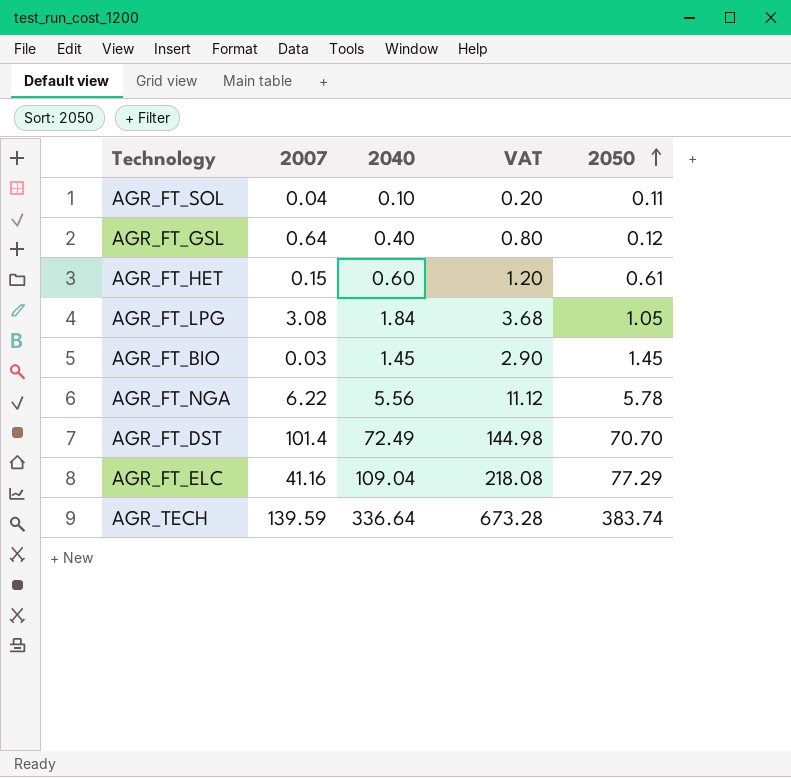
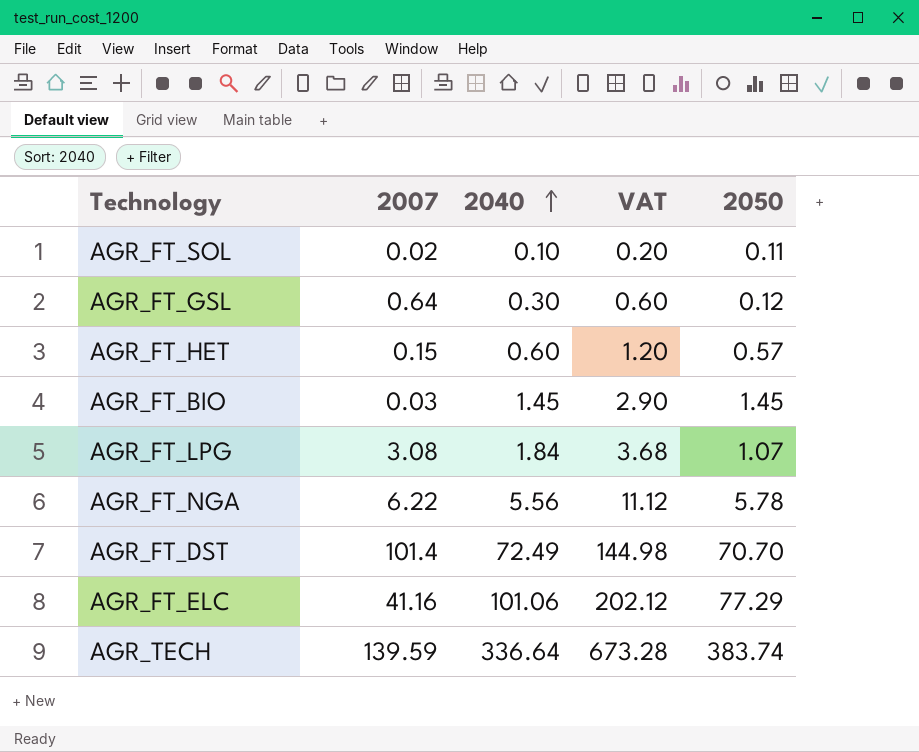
row order: 2050 ascending -> 2040 ascending
AGR_FT_SOL | 2007: 0.04 -> 0.02
AGR_FT_GSL | 2040: 0.40 -> 0.30
AGR_FT_GSL | VAT: 0.80 -> 0.60
AGR_FT_HET | 2050: 0.61 -> 0.57
AGR_FT_LPG | 2050: 1.05 -> 1.07
AGR_FT_ELC | 2040: 109.04 -> 101.06
AGR_FT_ELC | VAT: 218.08 -> 202.12

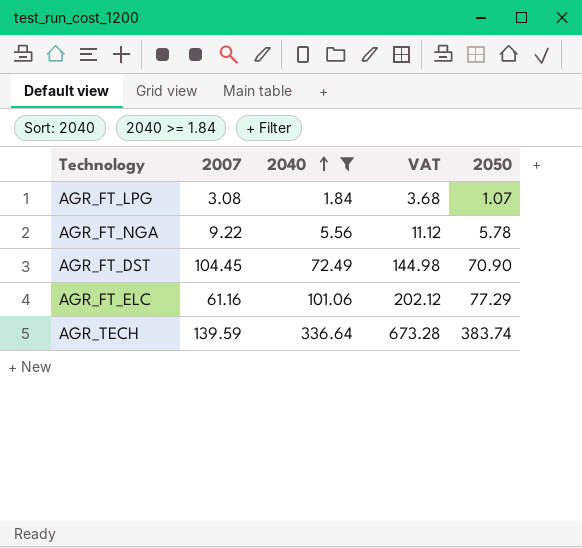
filter: none -> 2040 >= 1.84
AGR_FT_NGA | 2007: 6.22 -> 9.22
AGR_FT_DST | 2007: 101.4 -> 104.45
AGR_FT_DST | 2050: 70.70 -> 70.90
AGR_FT_ELC | 2007: 41.16 -> 61.16

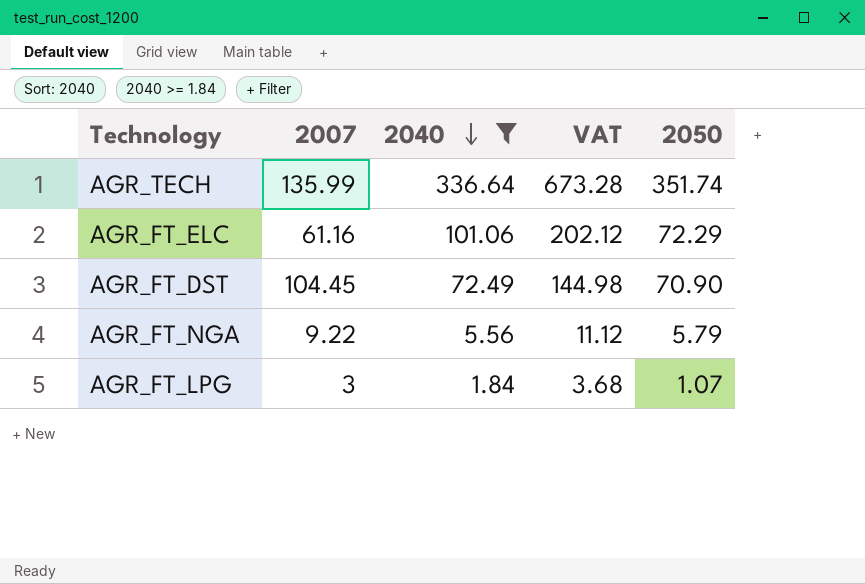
row order: 2040 ascending -> 2040 descending
AGR_TECH | 2007: 139.59 -> 135.99
AGR_TECH | 2050: 383.74 -> 351.74
AGR_FT_ELC | 2050: 77.29 -> 72.29
AGR_FT_NGA | 2050: 5.78 -> 5.79
AGR_FT_LPG | 2007: 3.08 -> 3

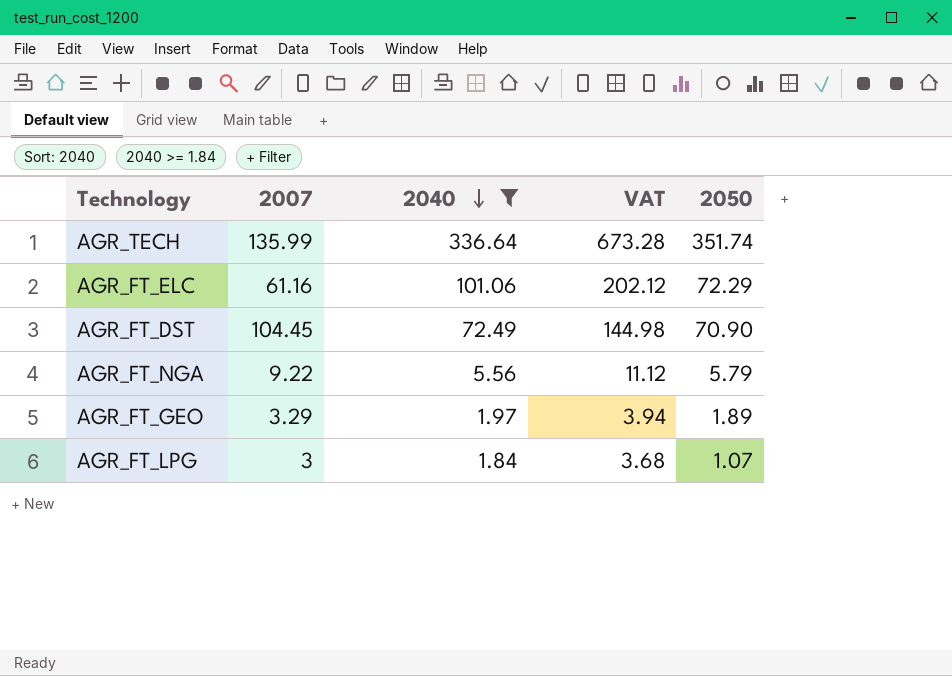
row AGR_FT_GEO: none -> 3.29 | 1.97 | 3.94 | 1.89

